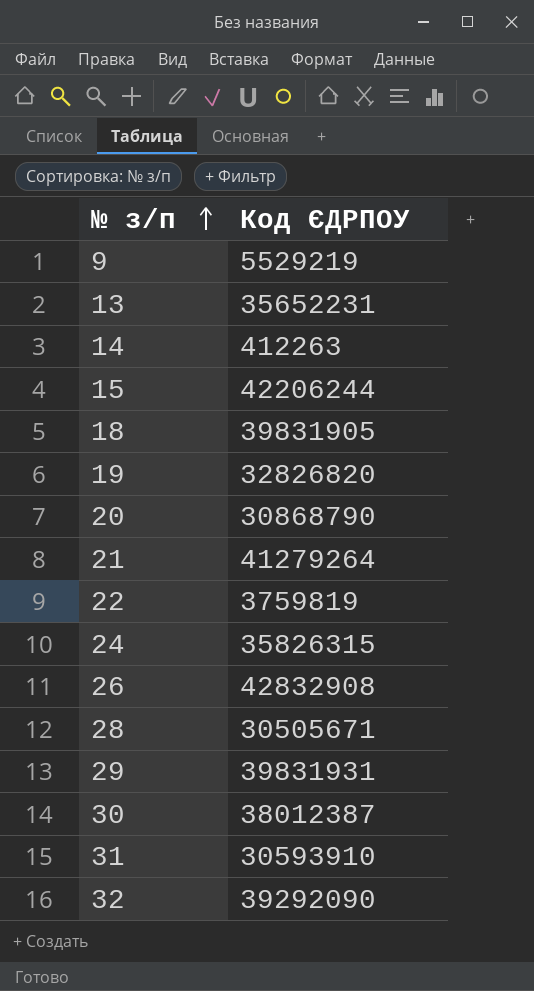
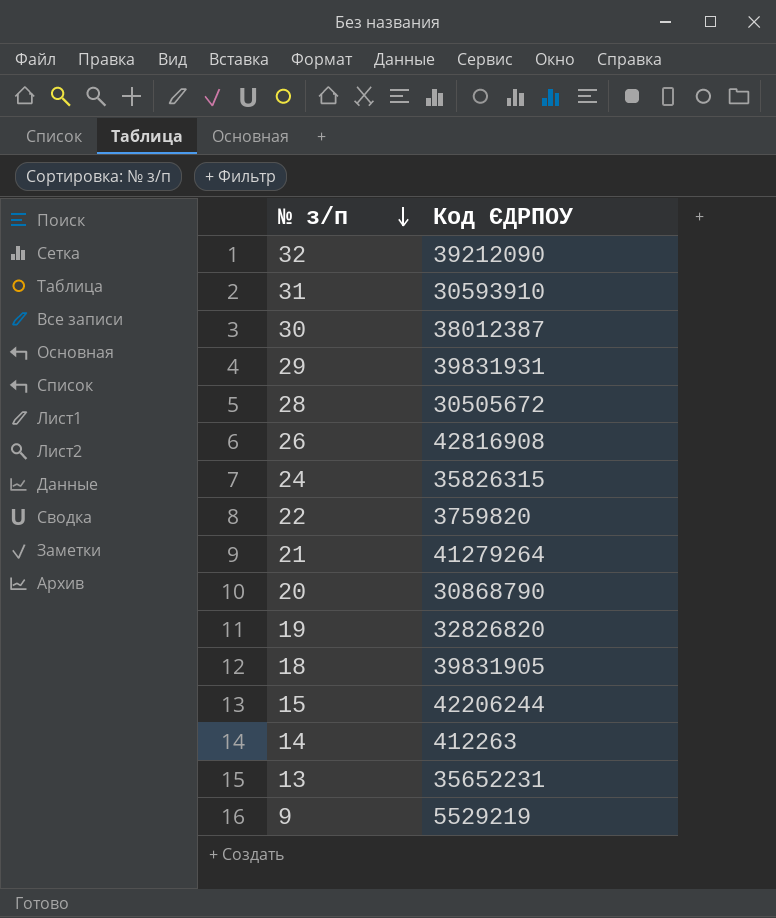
row order: № з/п ascending -> № з/п descending
32 | Код ЄДРПОУ: 39292090 -> 39212090
28 | Код ЄДРПОУ: 30505671 -> 30505672
26 | Код ЄДРПОУ: 42832908 -> 42816908
22 | Код ЄДРПОУ: 3759819 -> 3759820

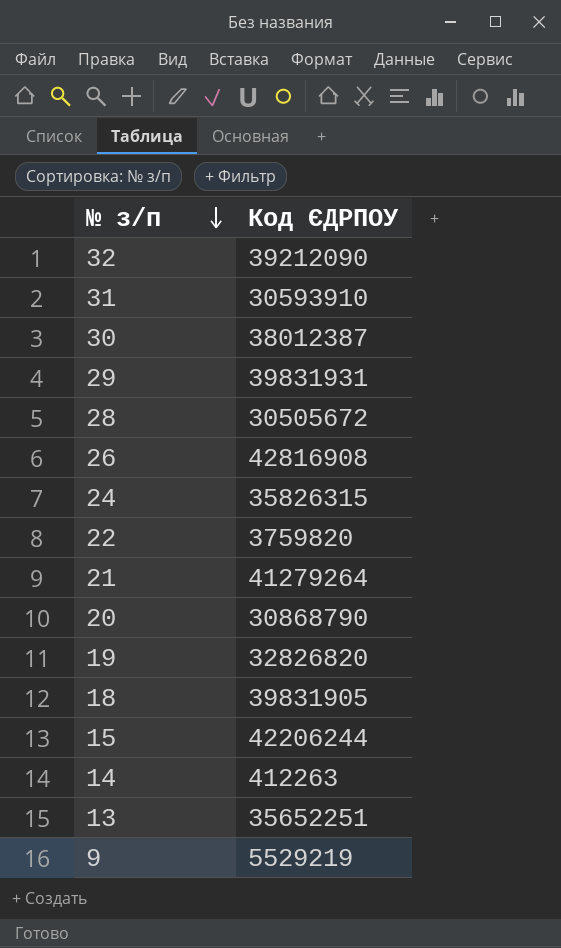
13 | Код ЄДРПОУ: 35652231 -> 35652251

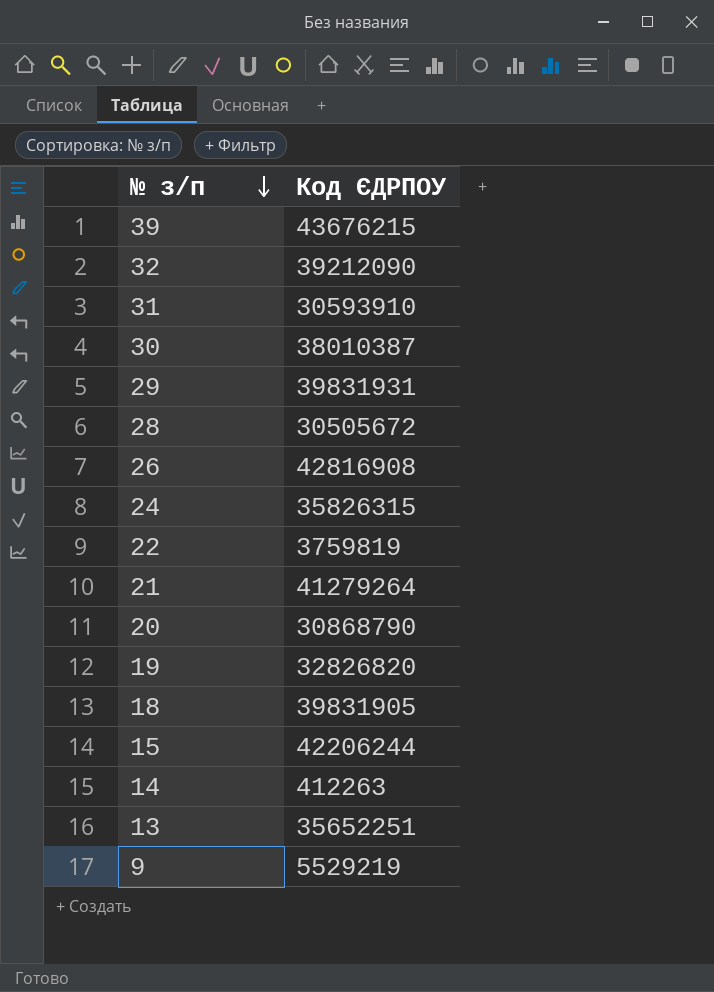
row 39: none -> 43676215
30 | Код ЄДРПОУ: 38012387 -> 38010387
22 | Код ЄДРПОУ: 3759820 -> 3759819

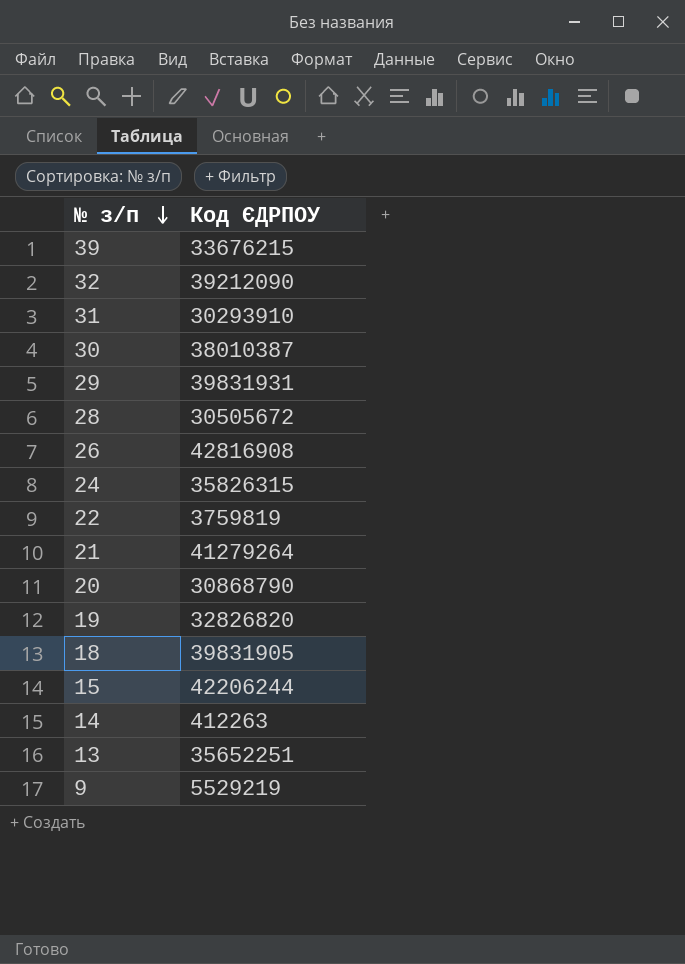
39 | Код ЄДРПОУ: 43676215 -> 33676215
31 | Код ЄДРПОУ: 30593910 -> 30293910

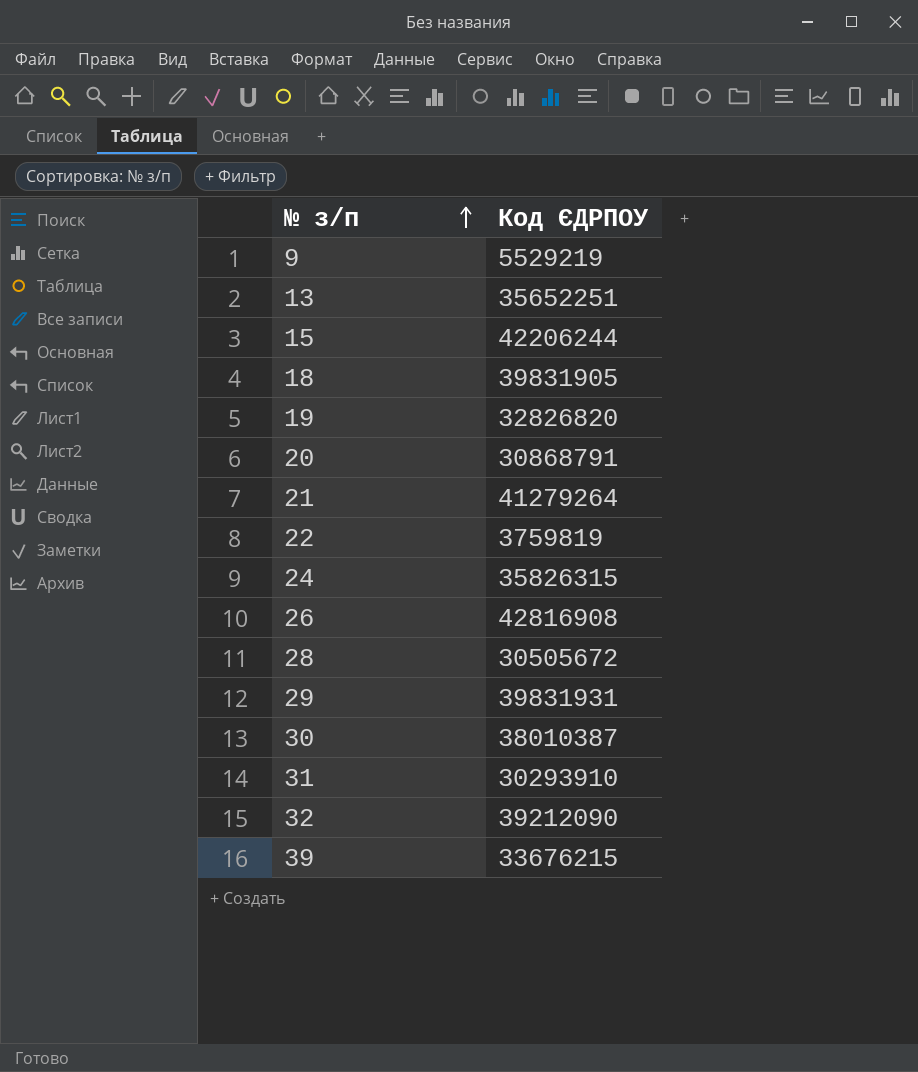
row order: № з/п descending -> № з/п ascending
row 14: 412263 -> none
20 | Код ЄДРПОУ: 30868790 -> 30868791

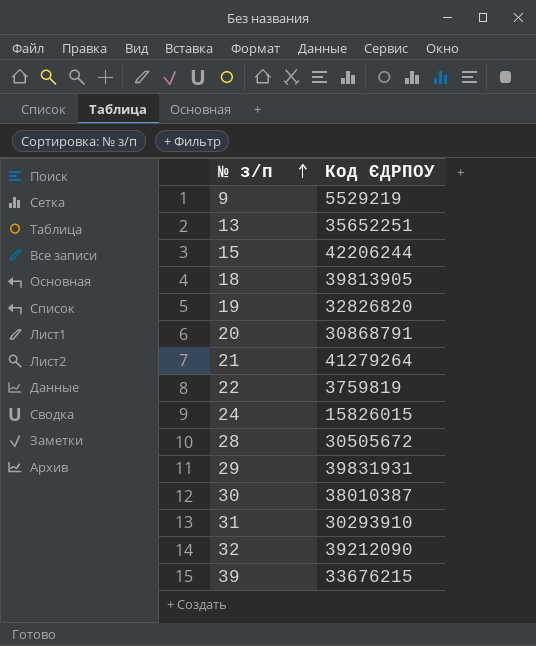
row 26: 42816908 -> none
18 | Код ЄДРПОУ: 39831905 -> 39813905
24 | Код ЄДРПОУ: 35826315 -> 15826015

